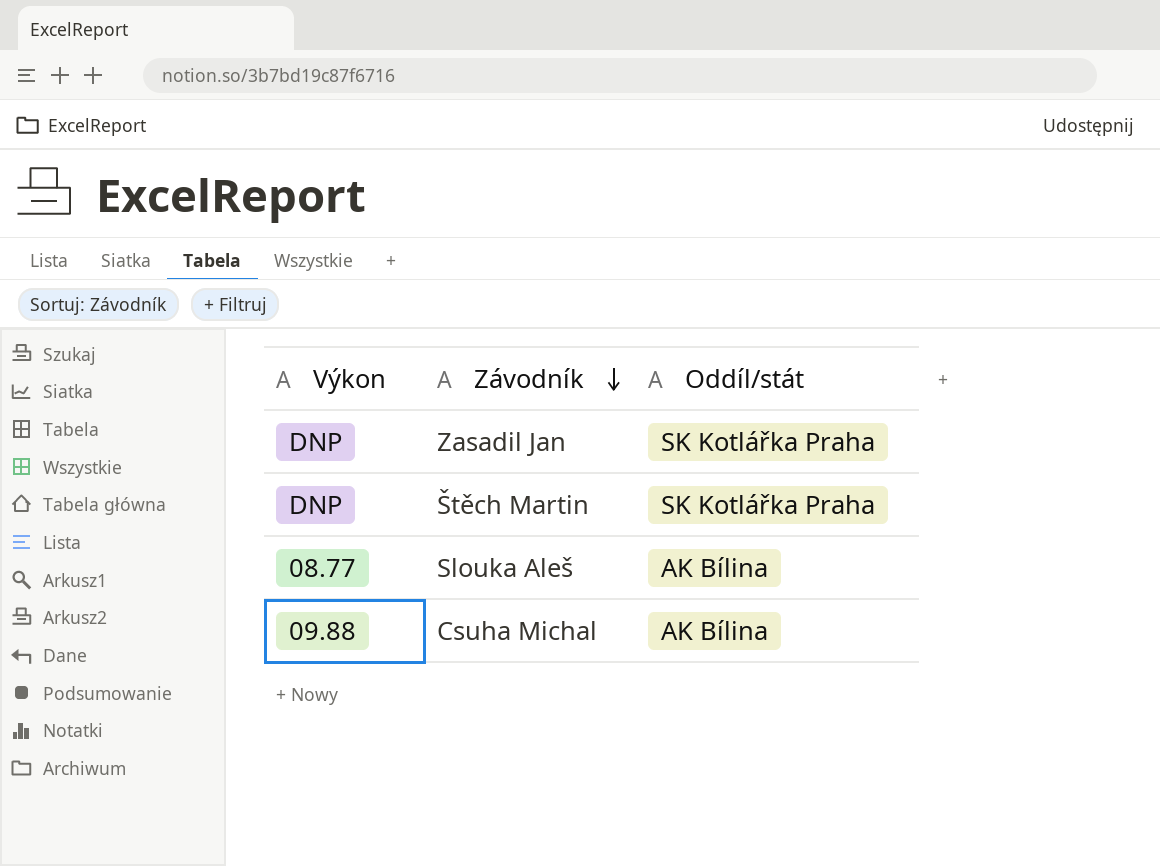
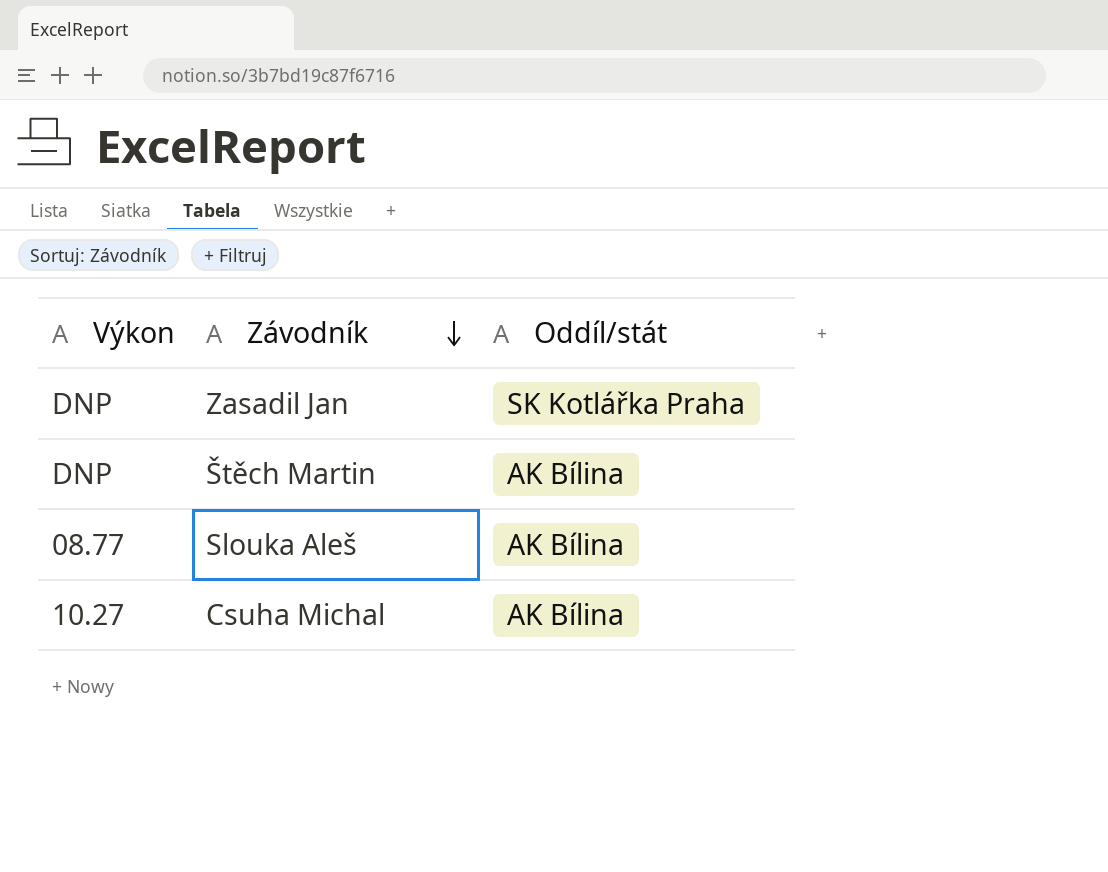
Štěch Martin | Oddíl/stát: SK Kotlářka Praha -> AK Bílina
Csuha Michal | Výkon: 09.88 -> 10.27

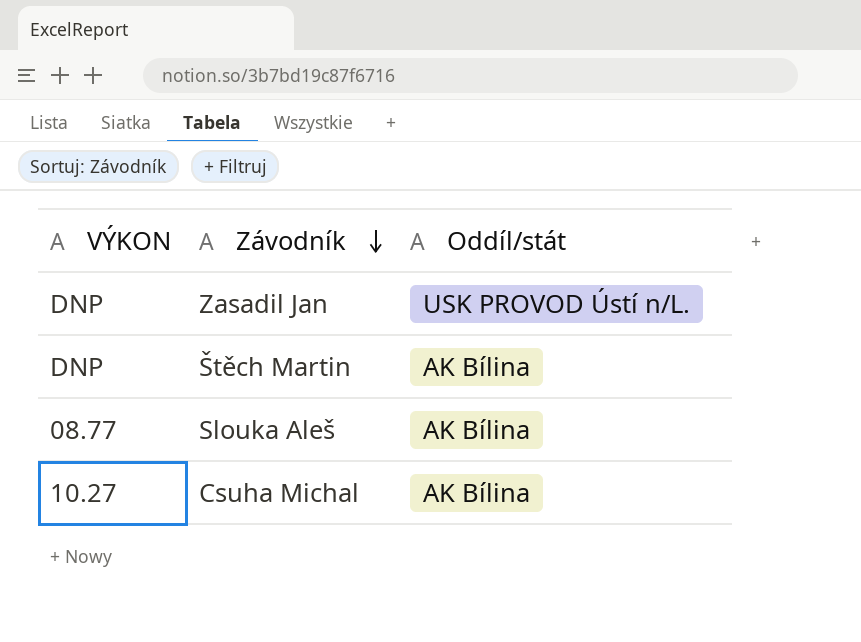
column name: Výkon -> VÝKON
Zasadil Jan | Oddíl/stát: SK Kotlářka Praha -> USK PROVOD Ústí n/L.

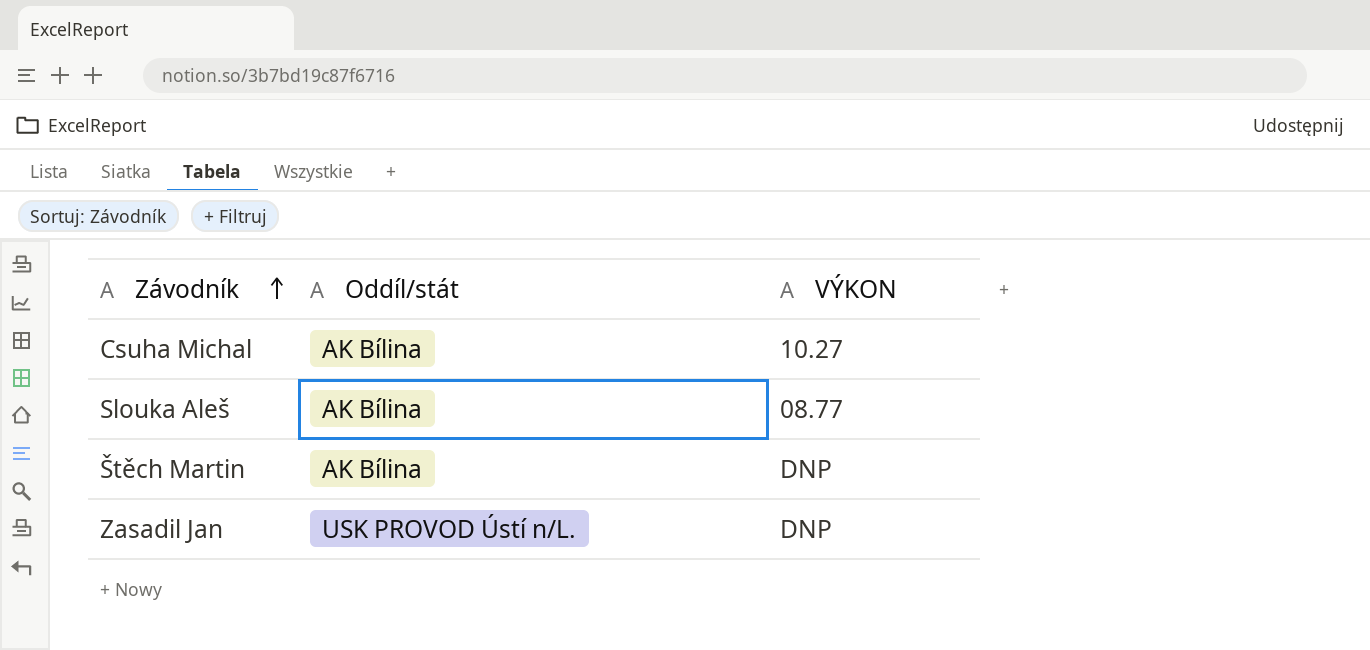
row order: Závodník descending -> Závodník ascending
column VÝKON | position: 1 -> 3

